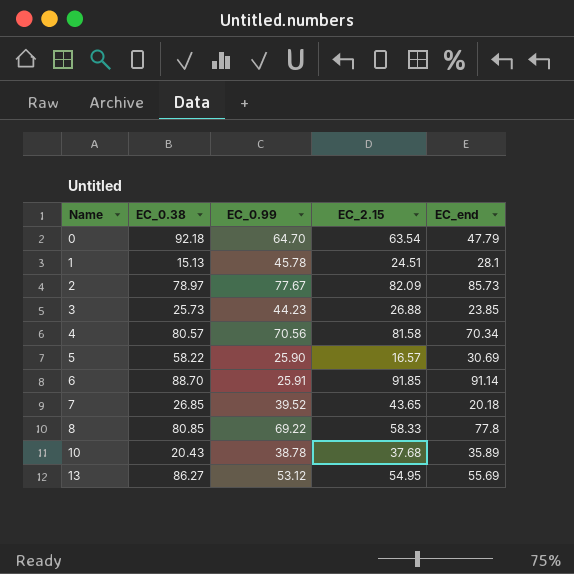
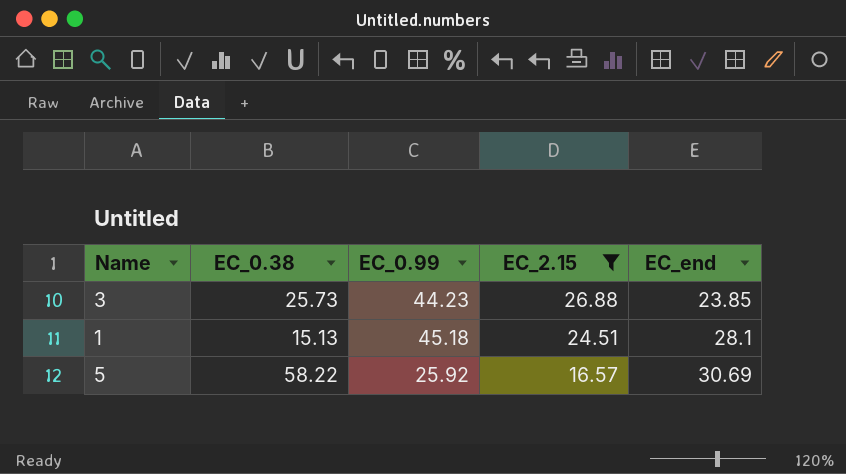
filter: none -> EC_2.15 <= 26.88
row order: Name ascending -> EC_2.15 descending
1 | EC_0.99: 45.78 -> 45.18
5 | EC_0.99: 25.90 -> 25.92

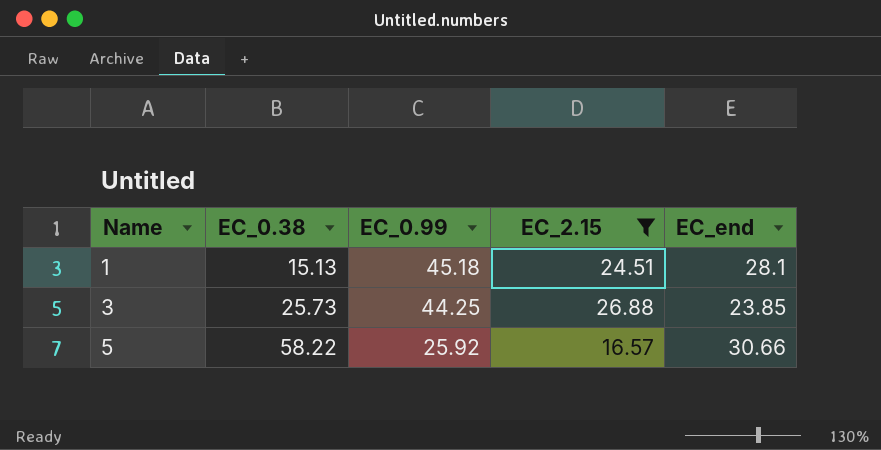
row order: EC_2.15 descending -> Name ascending
3 | EC_0.99: 44.23 -> 44.25
5 | EC_end: 30.69 -> 30.66

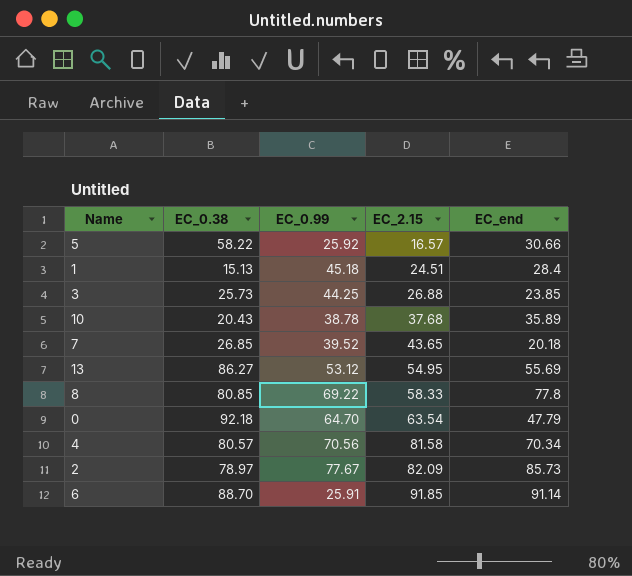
filter: EC_2.15 <= 26.88 -> none
row order: Name ascending -> EC_2.15 ascending
1 | EC_end: 28.1 -> 28.4

